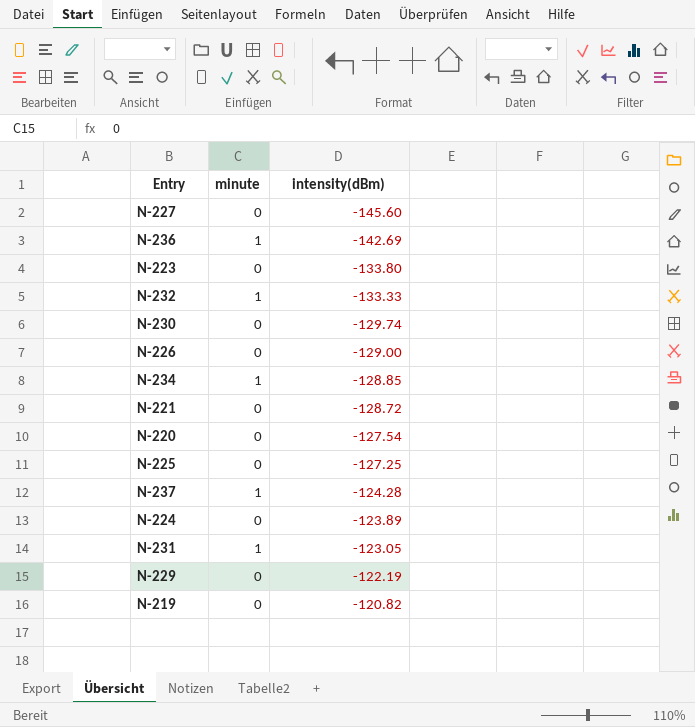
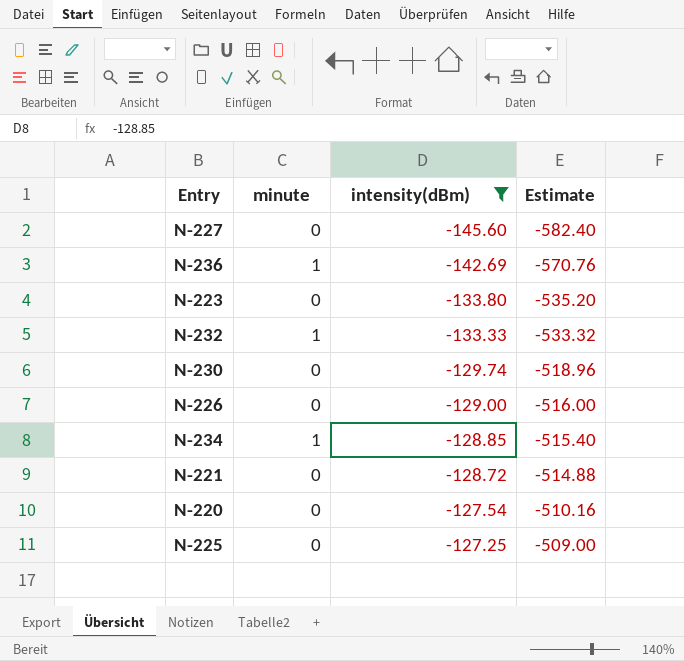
filter: none -> intensity(dBm) <= -127.25
column Estimate | formula: none -> [intensity(dBm)] * 4

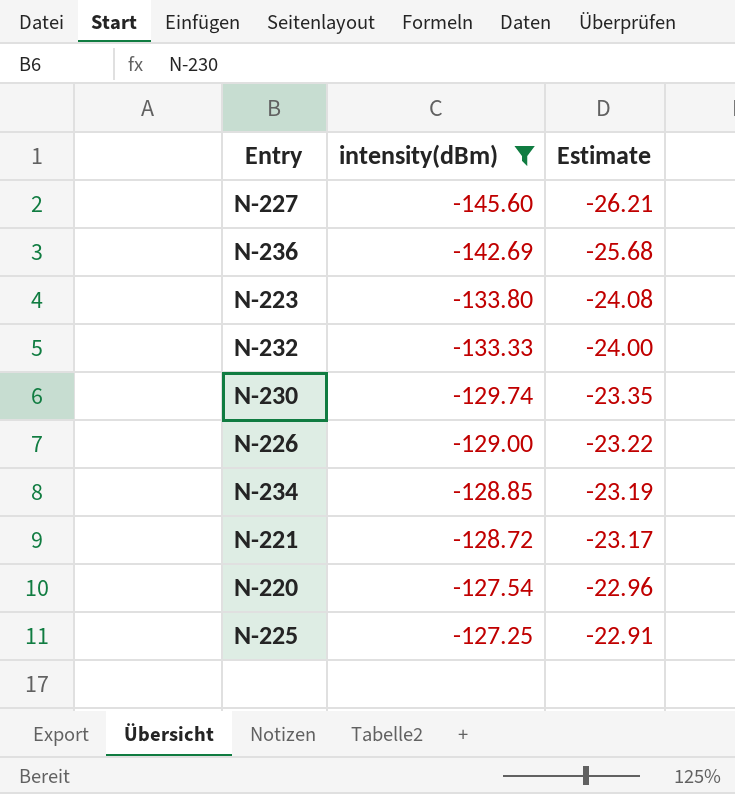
column minute | position: 2 -> none
column Estimate | formula: [intensity(dBm)] * 4 -> [intensity(dBm)] * 0.18

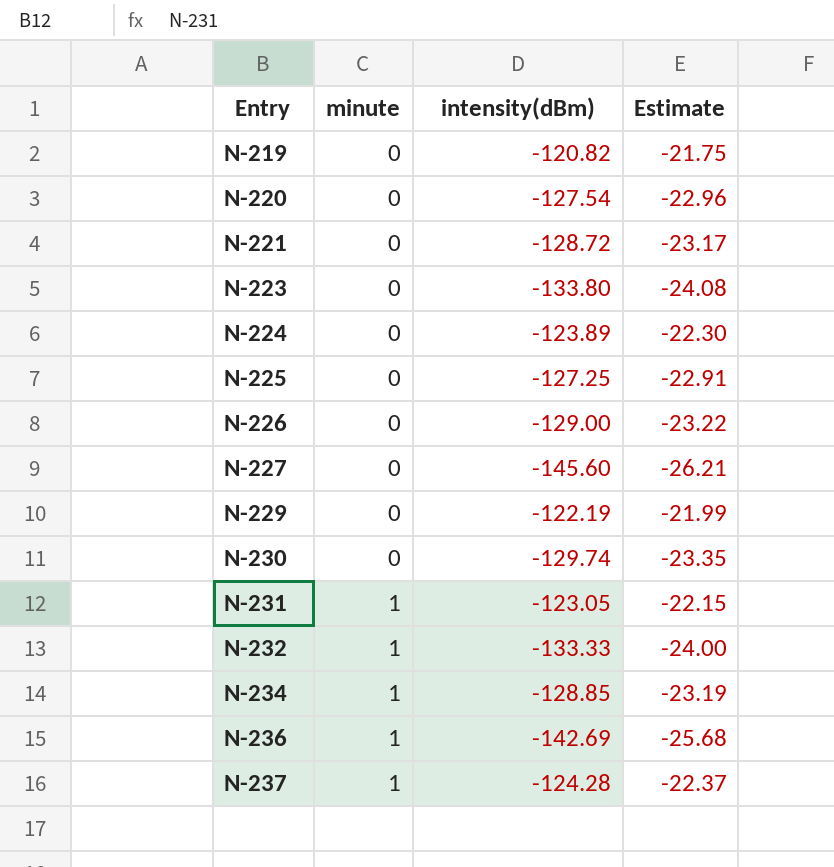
filter: intensity(dBm) <= -127.25 -> none
row order: intensity(dBm) ascending -> Entry ascending
column minute | position: none -> 2

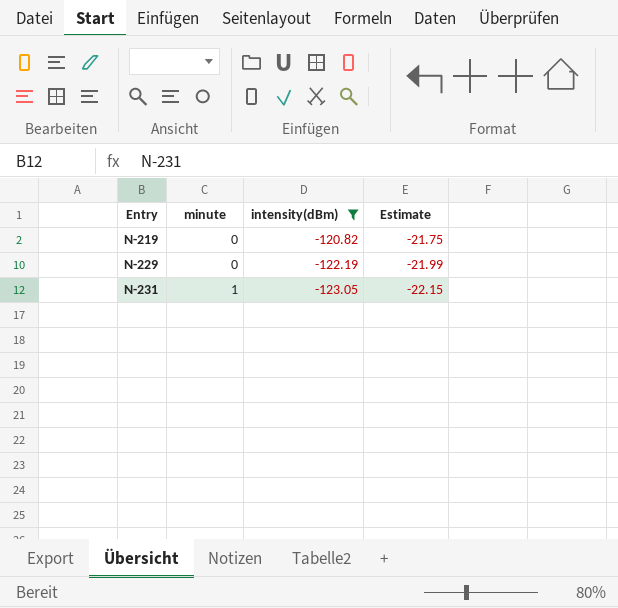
filter: none -> intensity(dBm) >= -123.05

